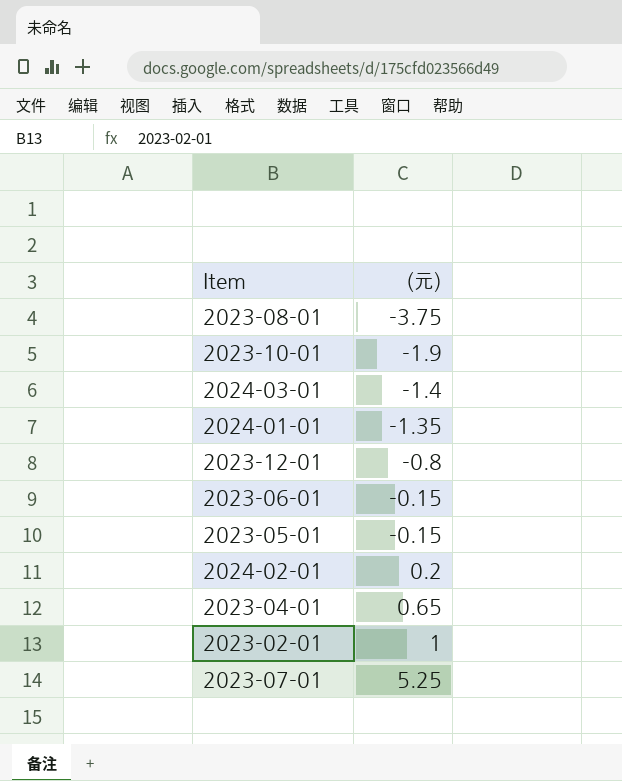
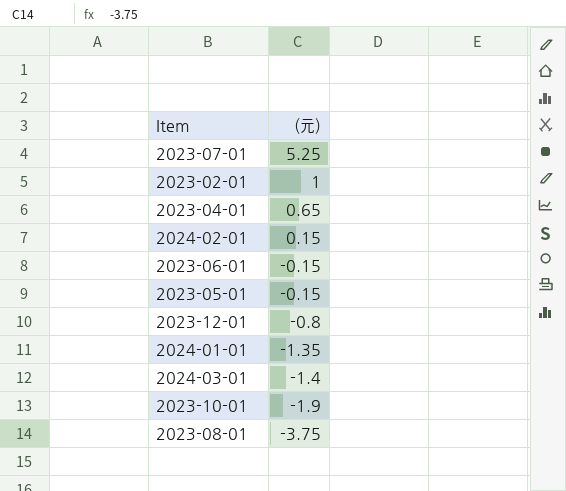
row order: (元) ascending -> (元) descending
2024-02-01 | (元): 0.2 -> 0.15

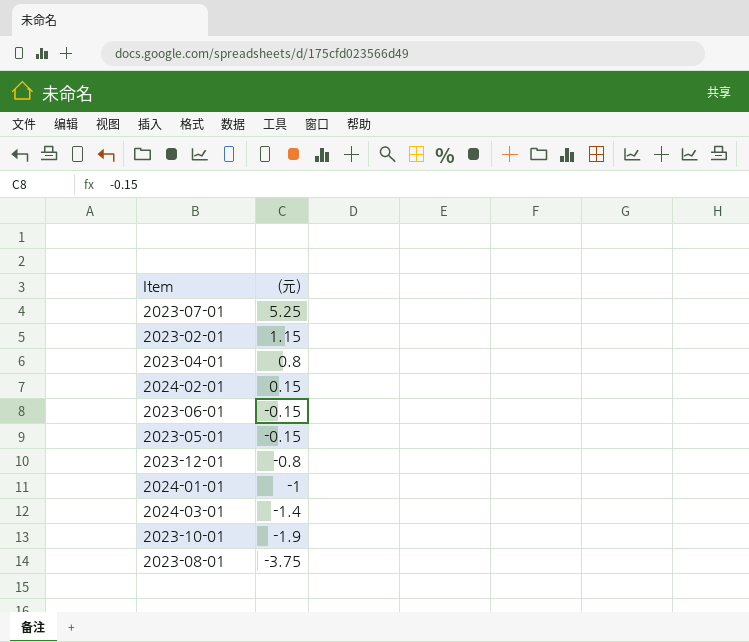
2023-02-01 | (元): 1 -> 1.15
2023-04-01 | (元): 0.65 -> 0.8
2024-01-01 | (元): -1.35 -> -1

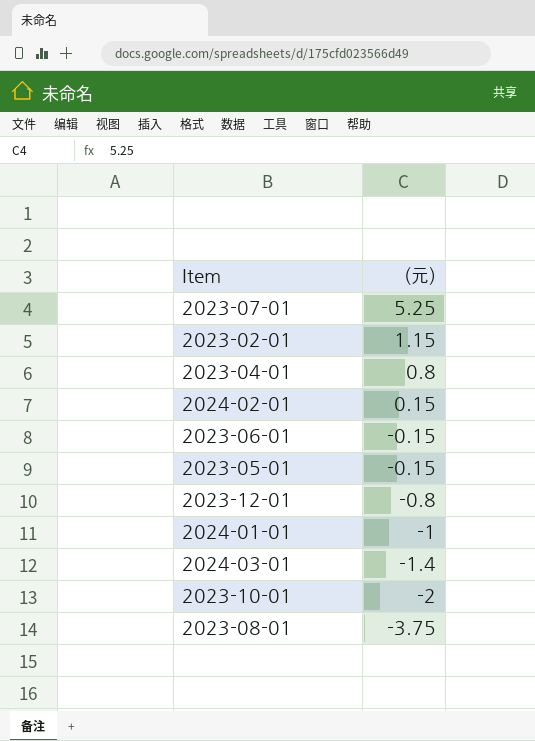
2023-10-01 | (元): -1.9 -> -2

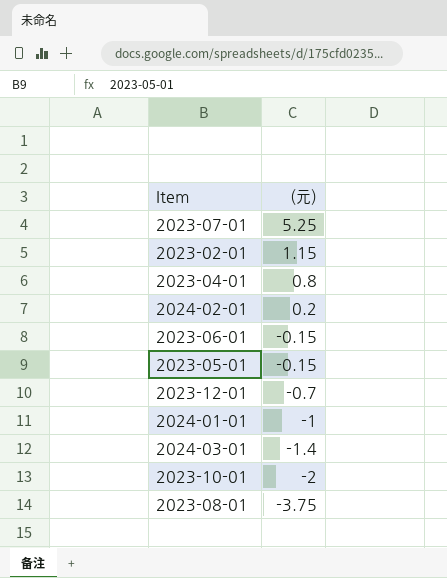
2024-02-01 | (元): 0.15 -> 0.2
2023-12-01 | (元): -0.8 -> -0.7

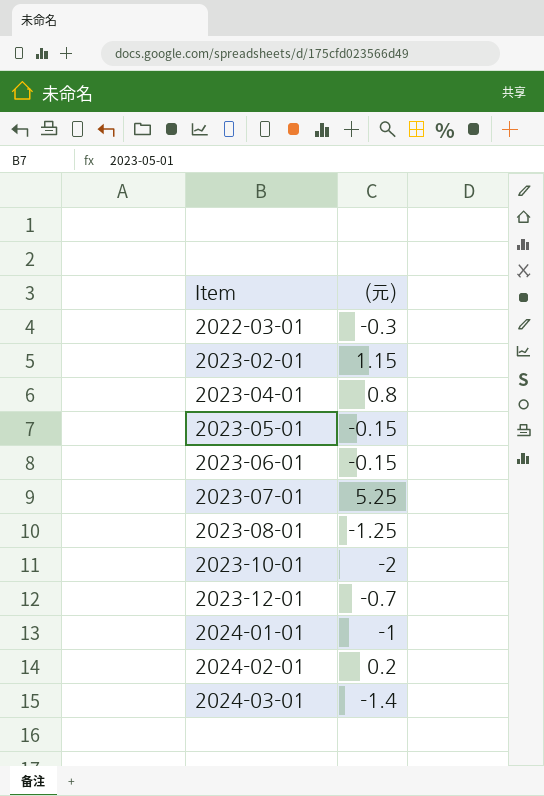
row order: (元) descending -> Item ascending
row 2022-03-01: none -> -0.3
2023-08-01 | (元): -3.75 -> -1.25

